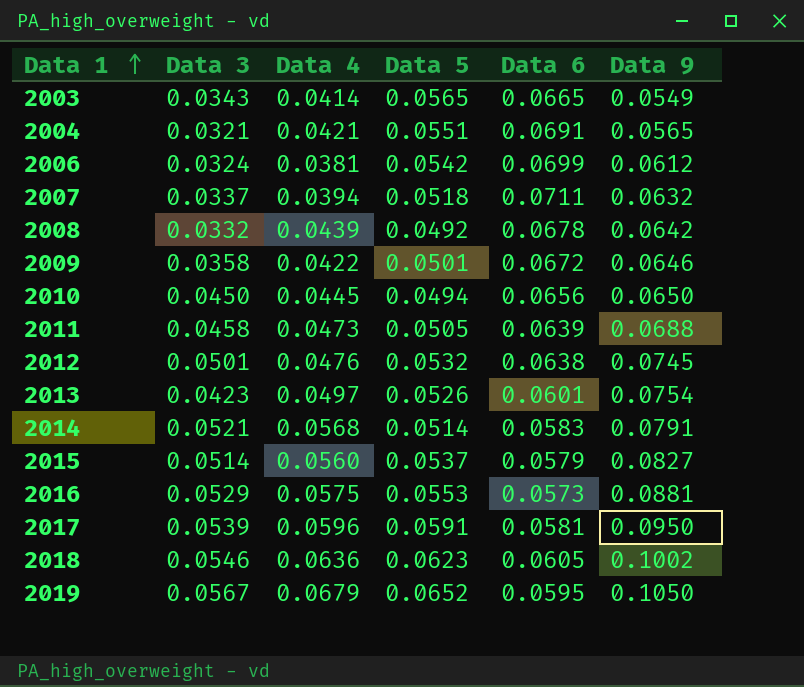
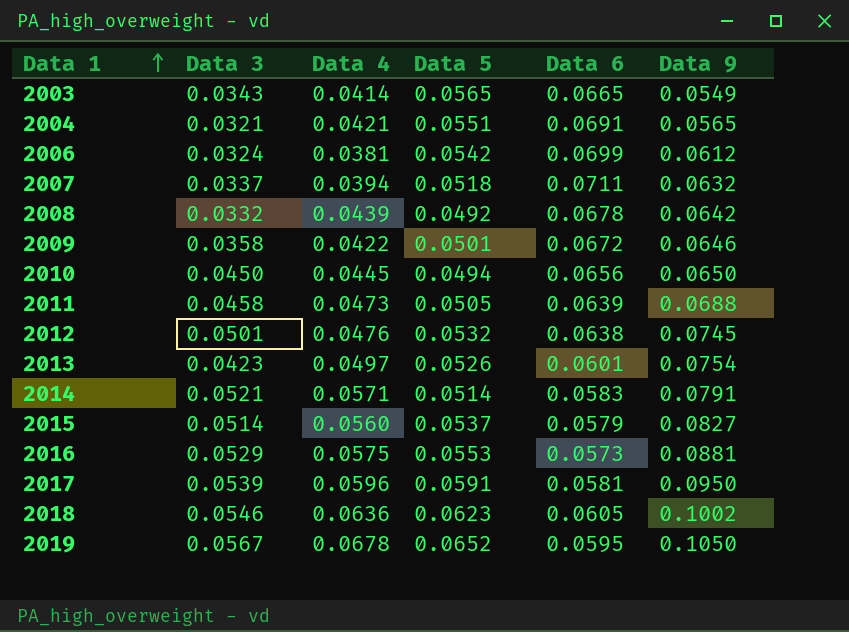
2014 | Data 4: 0.0568 -> 0.0571
2019 | Data 4: 0.0679 -> 0.0678

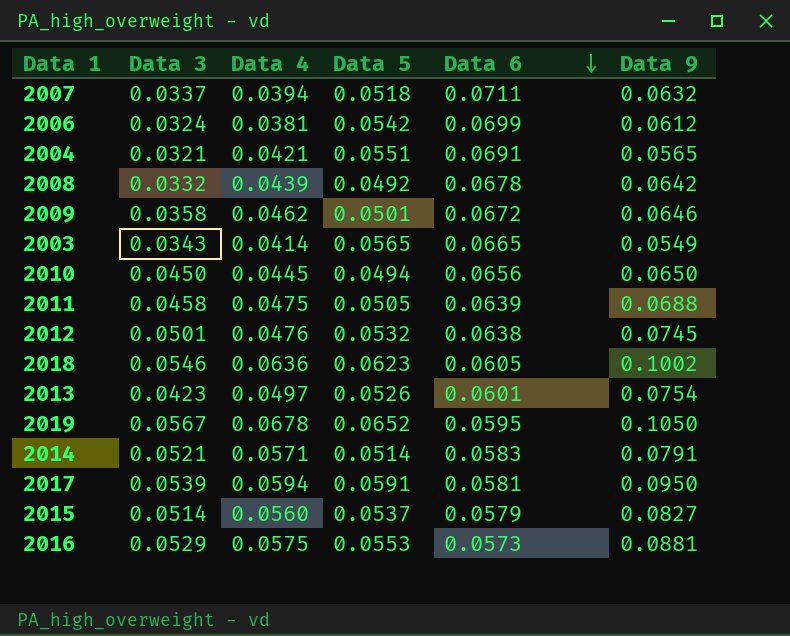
row order: Data 1 ascending -> Data 6 descending
2009 | Data 4: 0.0422 -> 0.0462
2011 | Data 4: 0.0473 -> 0.0475
2017 | Data 4: 0.0596 -> 0.0594

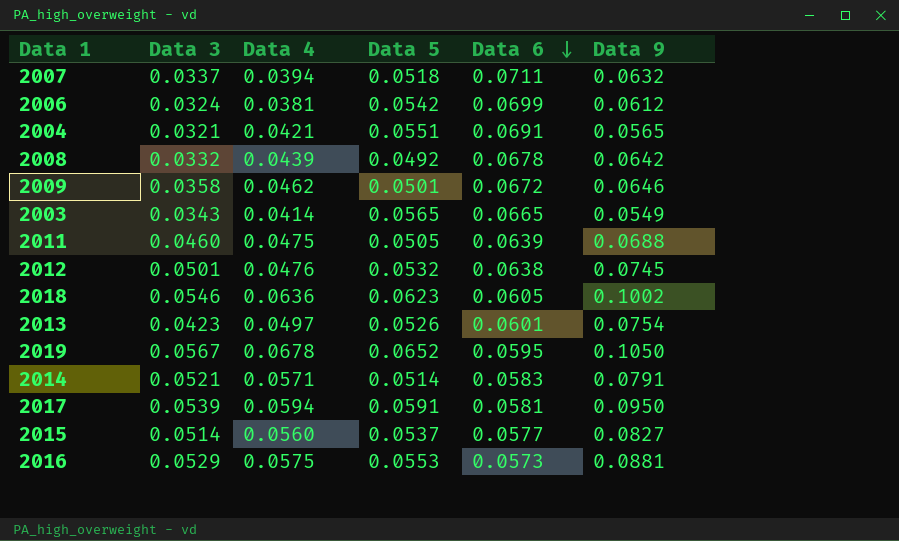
row 2010: 0.0450 | 0.0445 | 0.0494 | 0.0656 | 0.0650 -> none
2011 | Data 3: 0.0458 -> 0.0460
2015 | Data 6: 0.0579 -> 0.0577

